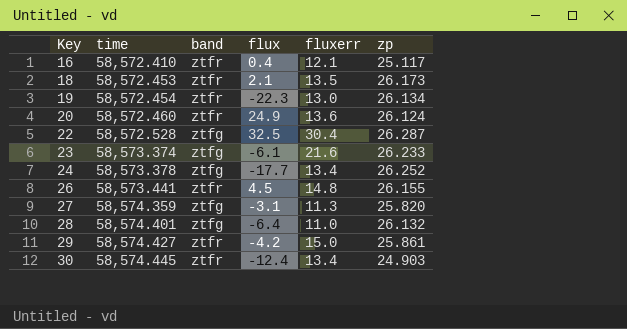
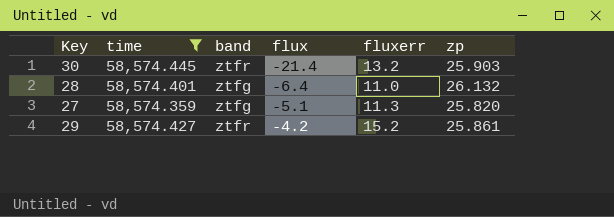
filter: none -> time >= 58,574.359
row order: Key ascending -> flux ascending
30 | flux: -12.4 -> -21.4
30 | fluxerr: 13.4 -> 13.2
30 | zp: 24.903 -> 25.903
27 | flux: -3.1 -> -5.1
29 | fluxerr: 15.0 -> 15.2

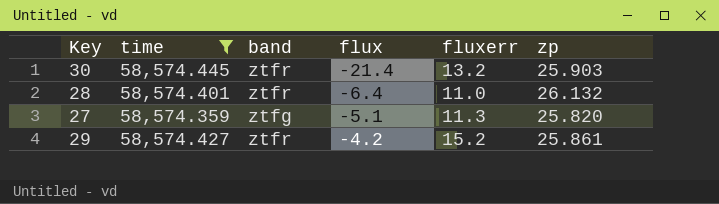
28 | band: ztfg -> ztfr

